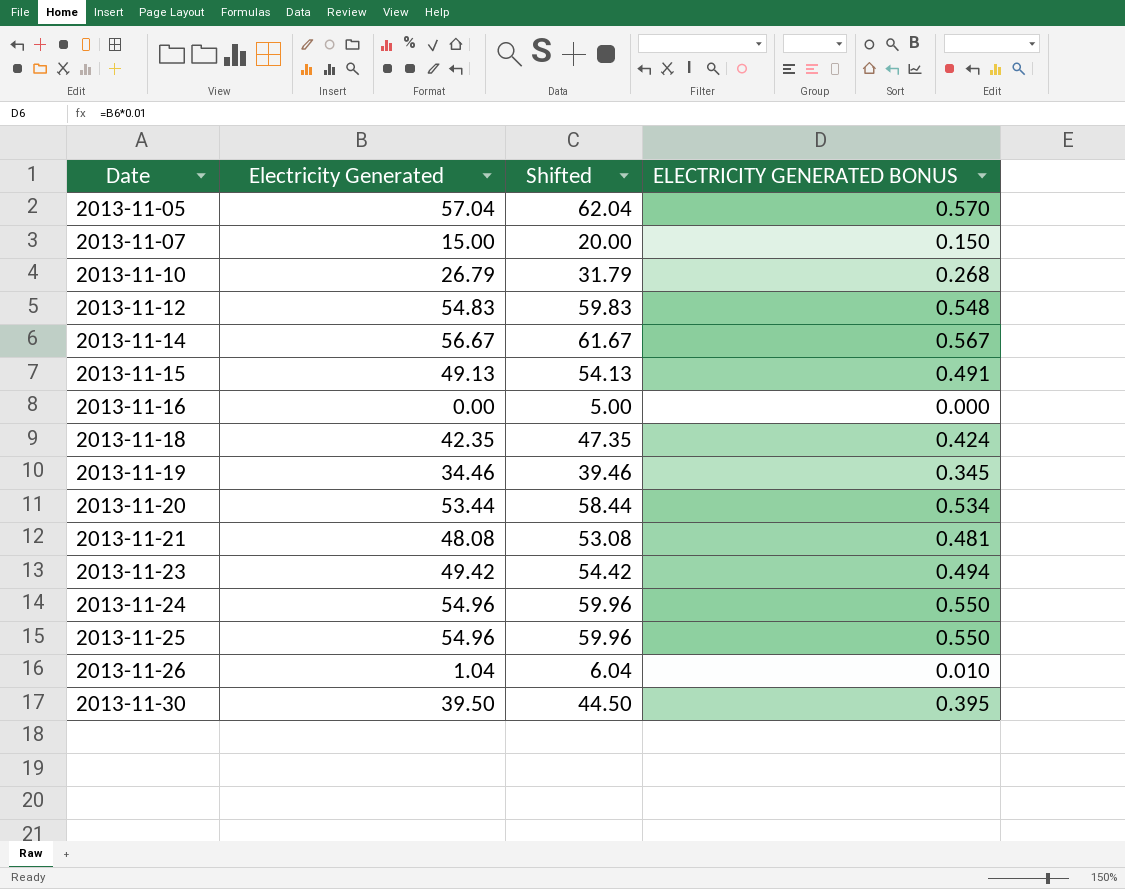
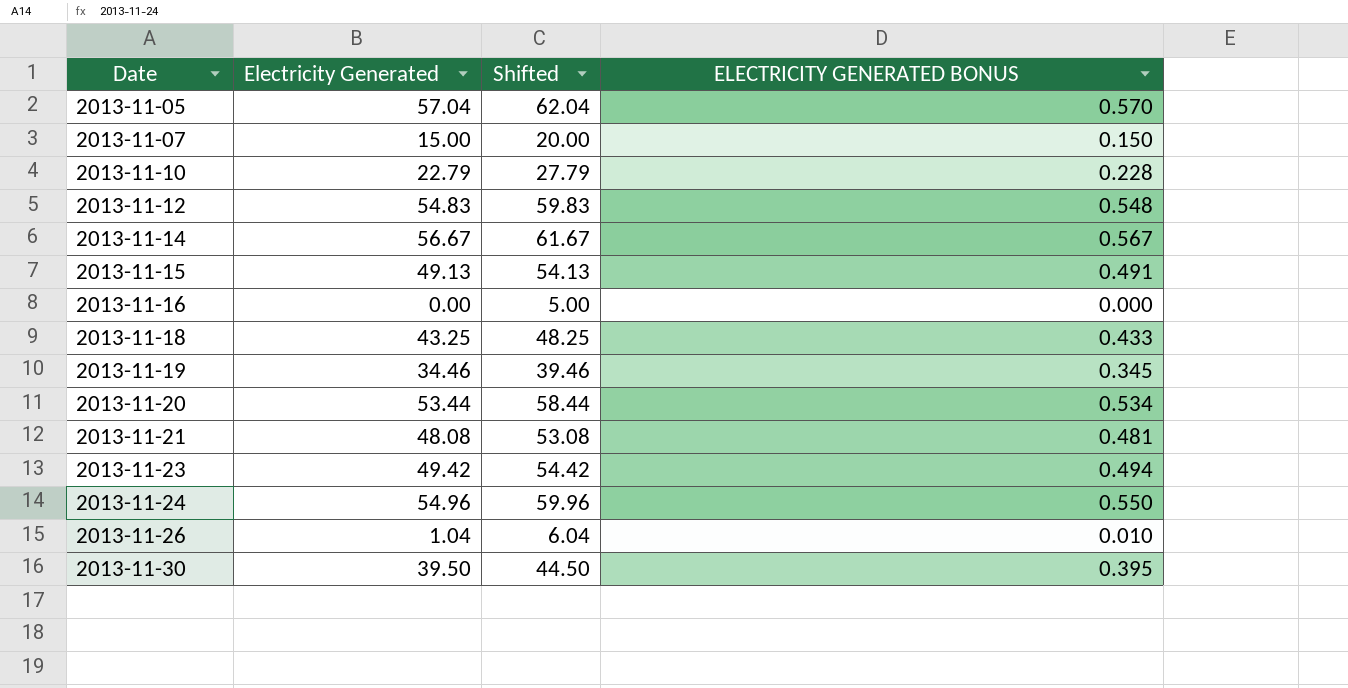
row 2013-11-25: 54.96 | 59.96 | 0.550 -> none
2013-11-10 | Electricity Generated: 26.79 -> 22.79
2013-11-10 | Shifted: 31.79 -> 27.79
2013-11-10 | ELECTRICITY GENERATED BONUS: 0.268 -> 0.228
2013-11-18 | Electricity Generated: 42.35 -> 43.25
2013-11-18 | Shifted: 47.35 -> 48.25
2013-11-18 | ELECTRICITY GENERATED BONUS: 0.424 -> 0.433

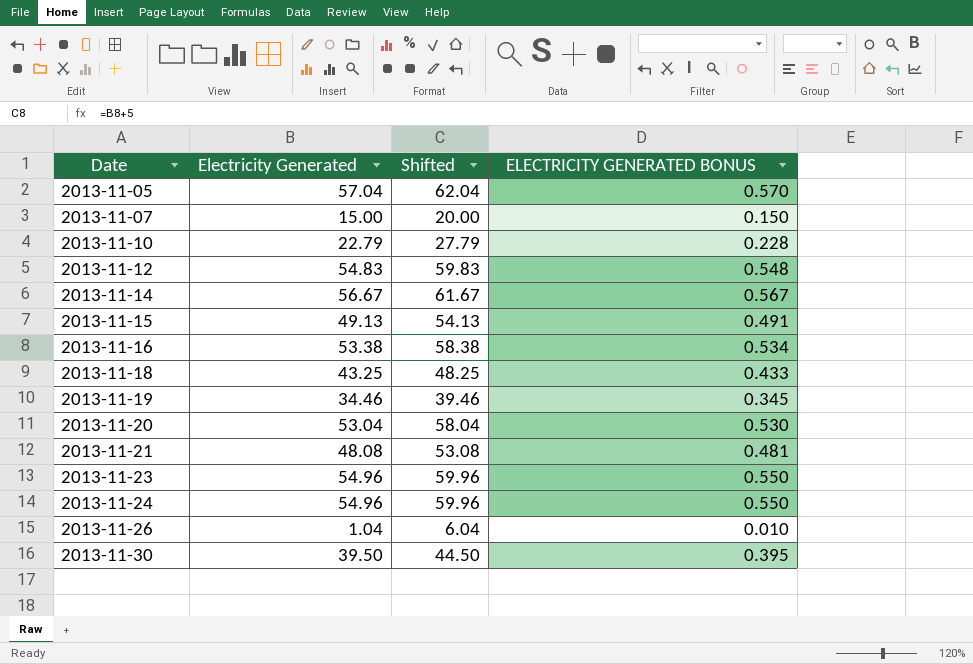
2013-11-16 | Electricity Generated: 0.00 -> 53.38
2013-11-16 | Shifted: 5.00 -> 58.38
2013-11-16 | ELECTRICITY GENERATED BONUS: 0.000 -> 0.534
2013-11-20 | Electricity Generated: 53.44 -> 53.04
2013-11-20 | Shifted: 58.44 -> 58.04
2013-11-20 | ELECTRICITY GENERATED BONUS: 0.534 -> 0.530
2013-11-23 | Electricity Generated: 49.42 -> 54.96
2013-11-23 | Shifted: 54.42 -> 59.96
2013-11-23 | ELECTRICITY GENERATED BONUS: 0.494 -> 0.550

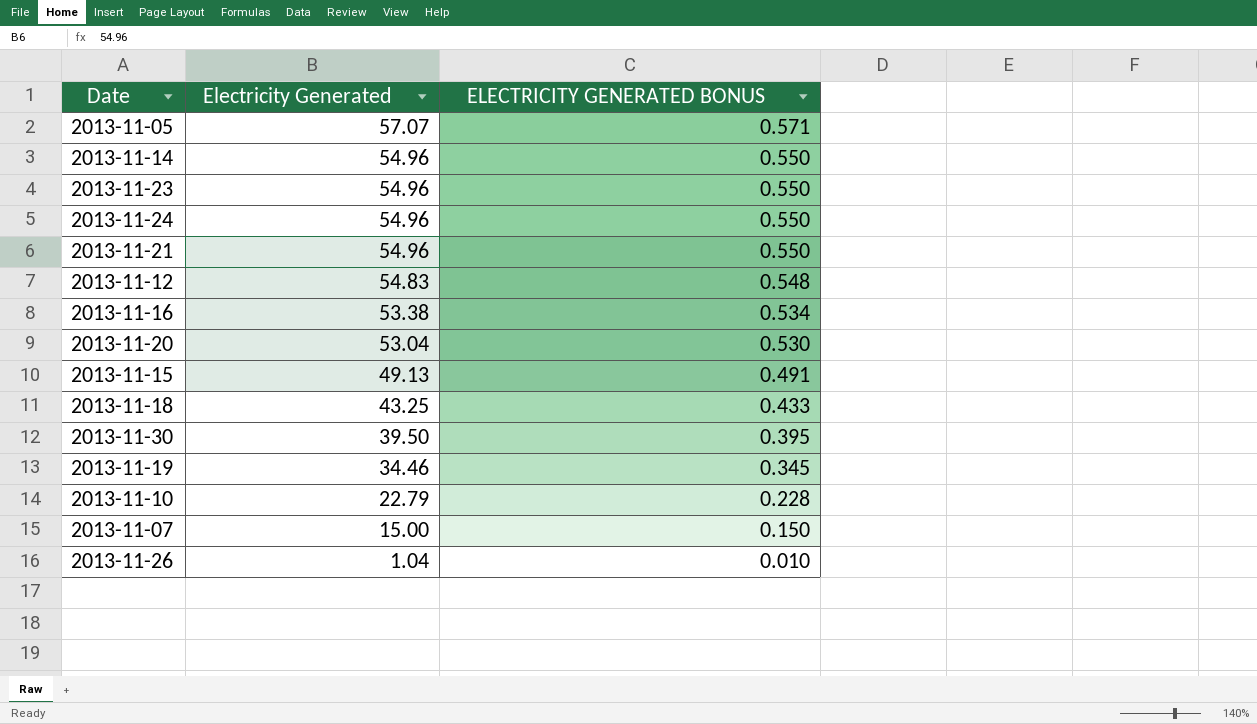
row order: Date ascending -> Electricity Generated descending
column Shifted | formula: [Electricity Generated] + 5 -> none
2013-11-05 | Electricity Generated: 57.04 -> 57.07
2013-11-05 | ELECTRICITY GENERATED BONUS: 0.570 -> 0.571
2013-11-14 | Electricity Generated: 56.67 -> 54.96
2013-11-14 | ELECTRICITY GENERATED BONUS: 0.567 -> 0.550
2013-11-21 | Electricity Generated: 48.08 -> 54.96
2013-11-21 | ELECTRICITY GENERATED BONUS: 0.481 -> 0.550

